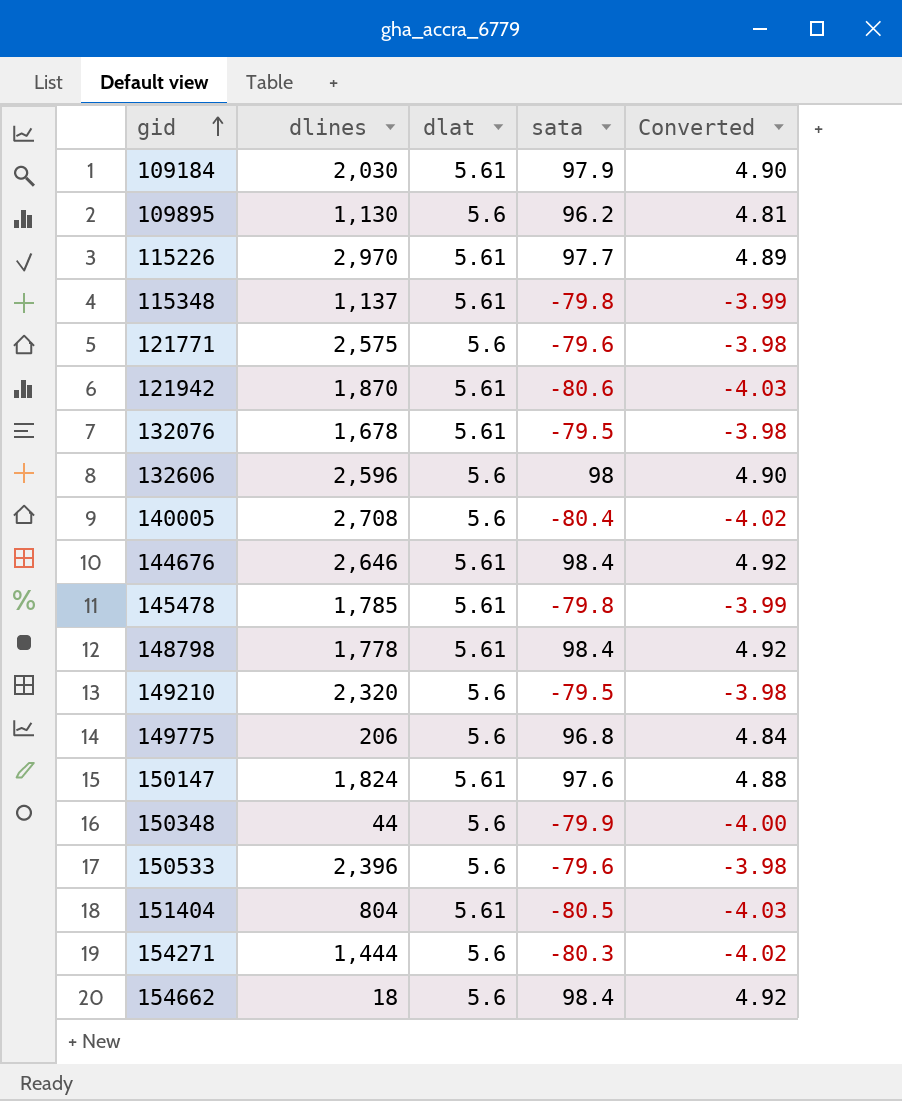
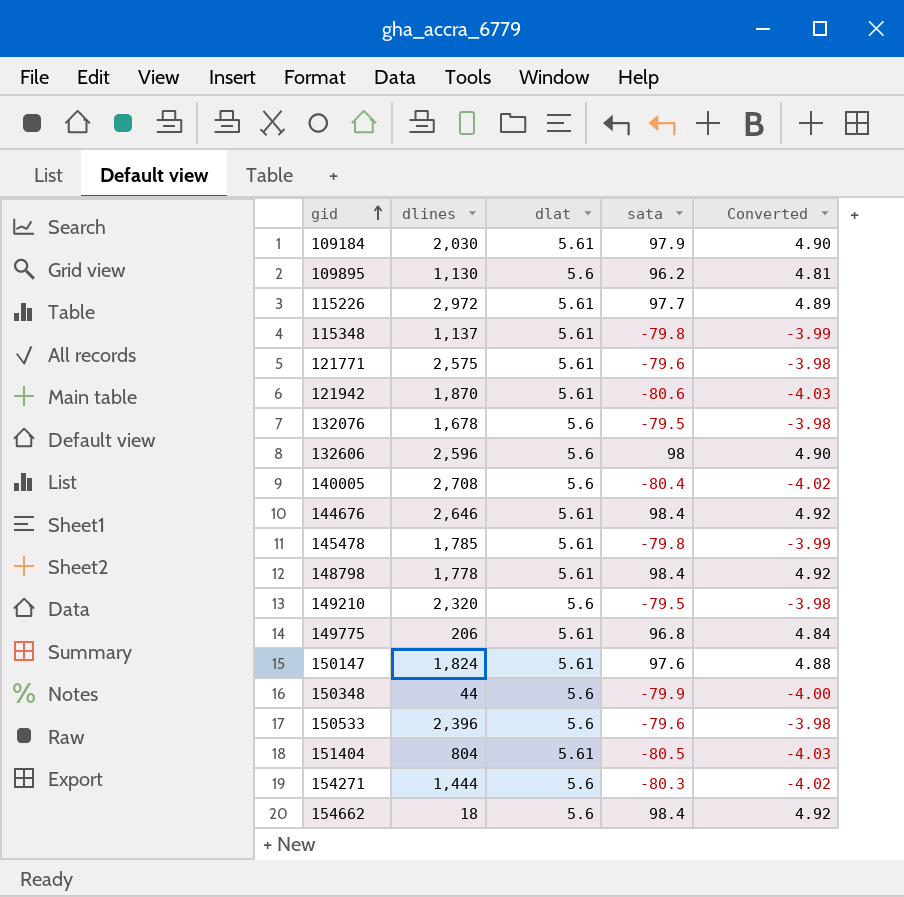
115226 | dlines: 2,970 -> 2,972
121771 | dlat: 5.6 -> 5.61
132076 | dlat: 5.61 -> 5.6
149775 | dlat: 5.6 -> 5.61

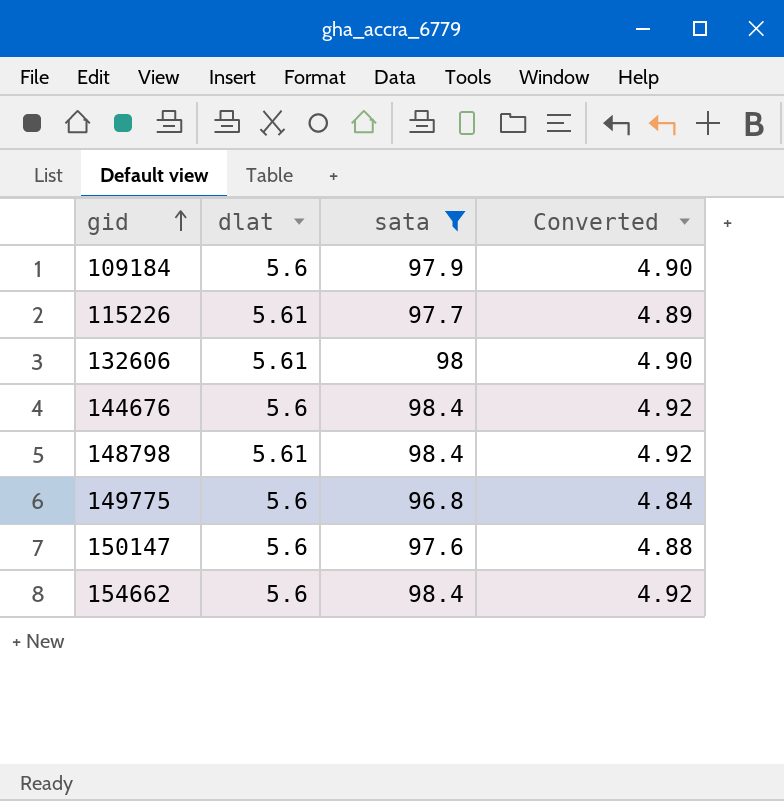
filter: none -> sata >= 96.8
column dlines | position: 2 -> none
109184 | dlat: 5.61 -> 5.6
132606 | dlat: 5.6 -> 5.61
144676 | dlat: 5.61 -> 5.6
149775 | dlat: 5.61 -> 5.6
150147 | dlat: 5.61 -> 5.6

